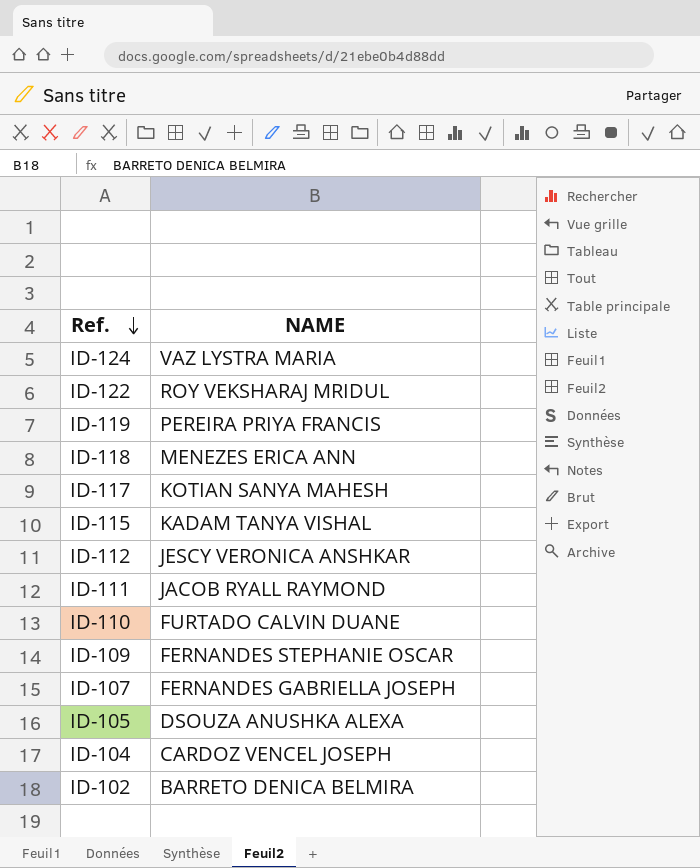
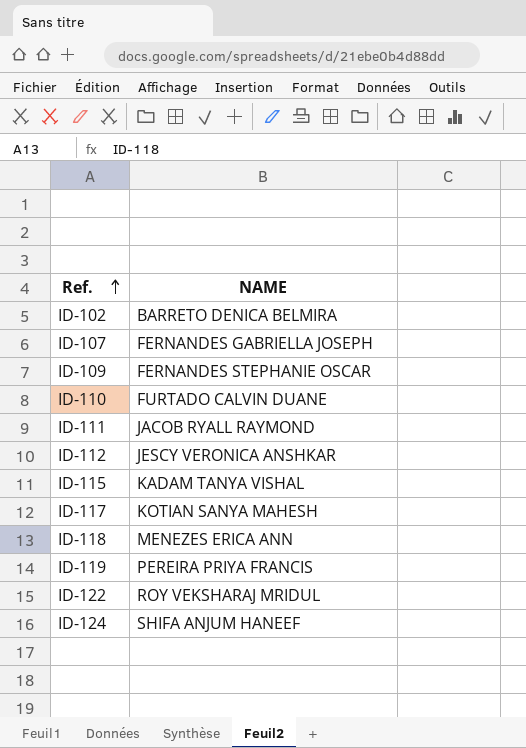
row order: Ref. descending -> Ref. ascending
row ID-105: DSOUZA ANUSHKA ALEXA -> none
row ID-104: CARDOZ VENCEL JOSEPH -> none
ID-124 | NAME: VAZ LYSTRA MARIA -> SHIFA ANJUM HANEEF

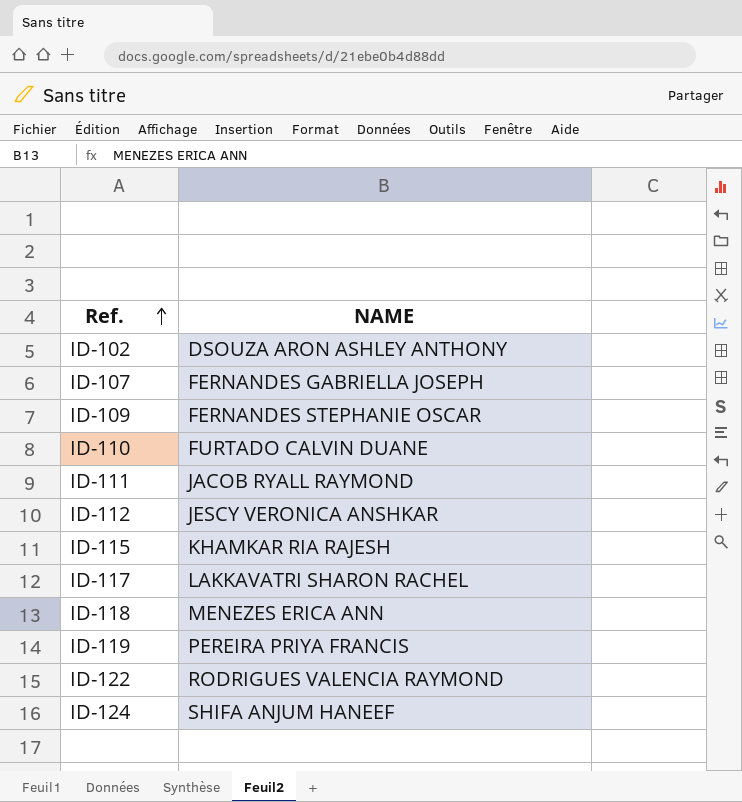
ID-102 | NAME: BARRETO DENICA BELMIRA -> DSOUZA ARON ASHLEY ANTHONY
ID-115 | NAME: KADAM TANYA VISHAL -> KHAMKAR RIA RAJESH
ID-117 | NAME: KOTIAN SANYA MAHESH -> LAKKAVATRI SHARON RACHEL
ID-122 | NAME: ROY VEKSHARAJ MRIDUL -> RODRIGUES VALENCIA RAYMOND

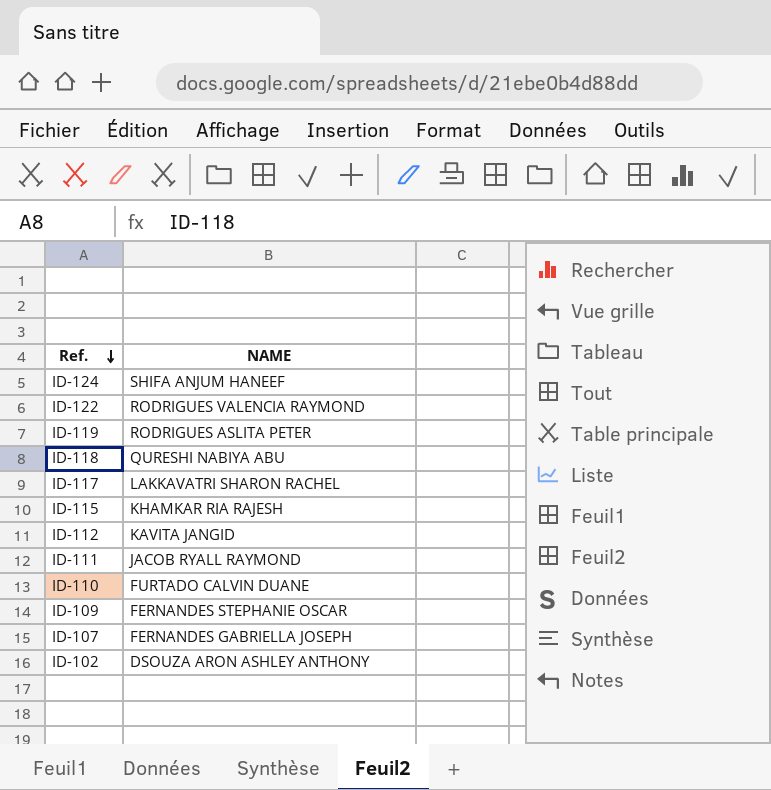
row order: Ref. ascending -> Ref. descending
ID-119 | NAME: PEREIRA PRIYA FRANCIS -> RODRIGUES ASLITA PETER
ID-118 | NAME: MENEZES ERICA ANN -> QURESHI NABIYA ABU
ID-112 | NAME: JESCY VERONICA ANSHKAR -> KAVITA JANGID

